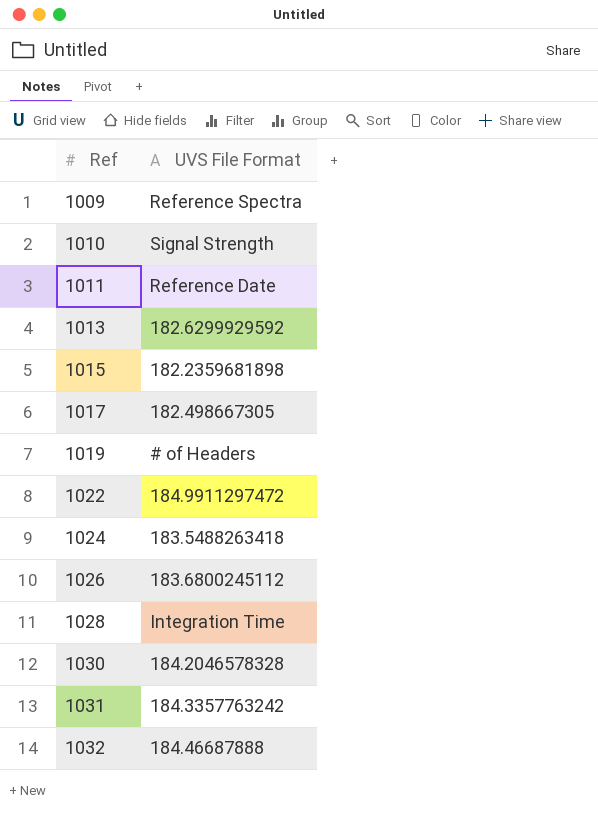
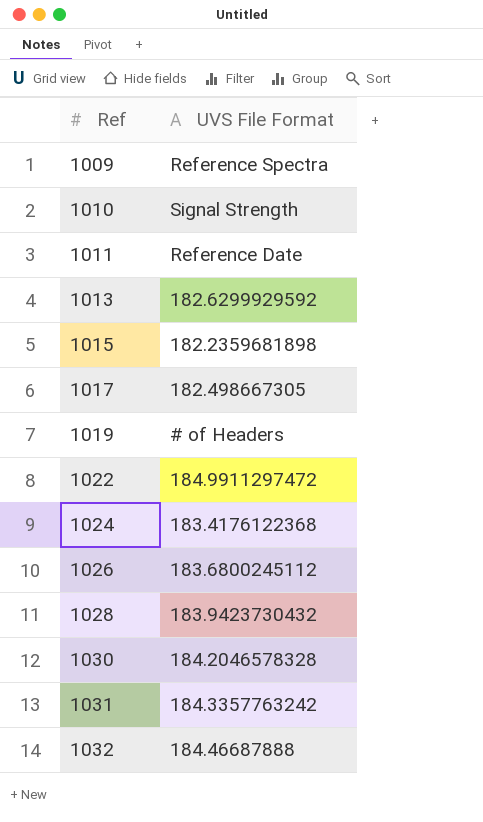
1024 | UVS File Format: 183.5488263418 -> 183.4176122368
1028 | UVS File Format: Integration Time -> 183.9423730432

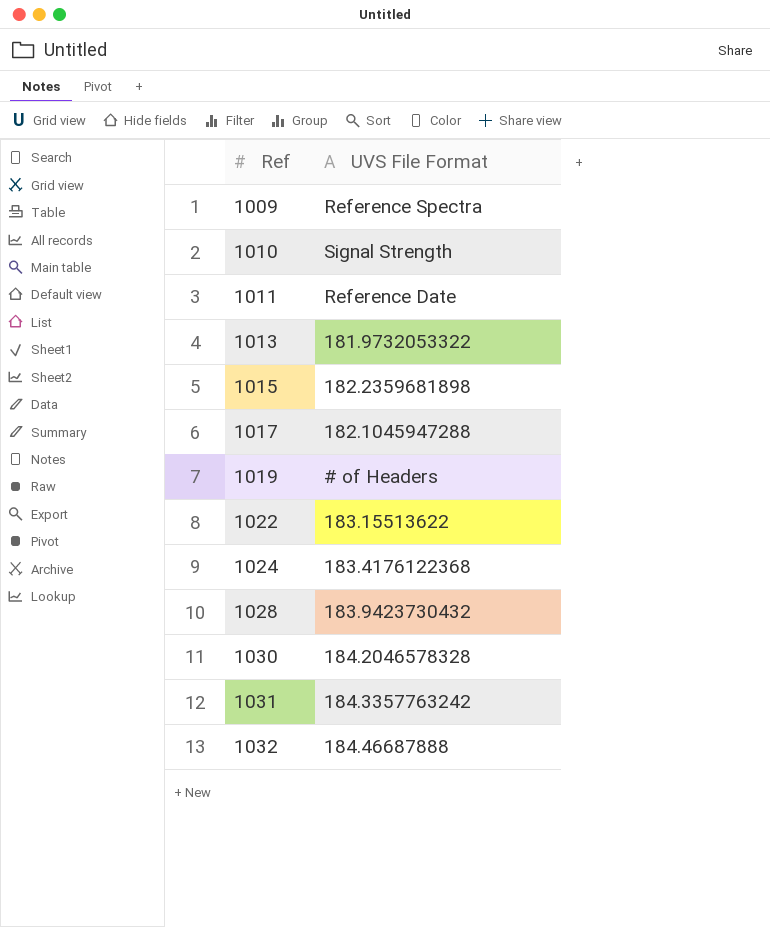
row 1026: 183.6800245112 -> none
1013 | UVS File Format: 182.6299929592 -> 181.9732053322
1017 | UVS File Format: 182.498667305 -> 182.1045947288
1022 | UVS File Format: 184.9911297472 -> 183.15513622

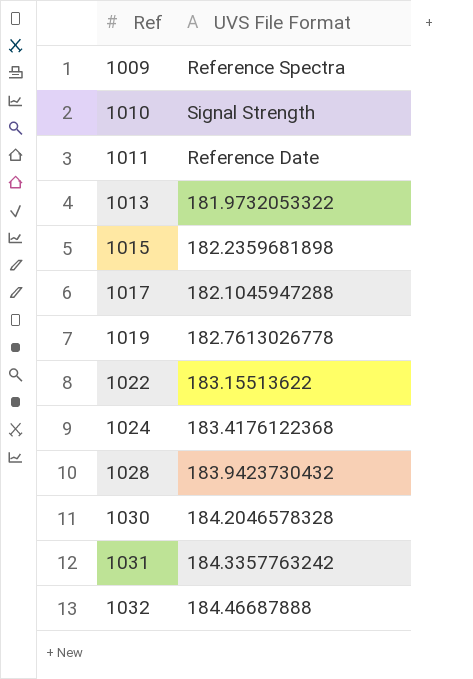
1019 | UVS File Format: # of Headers -> 182.7613026778

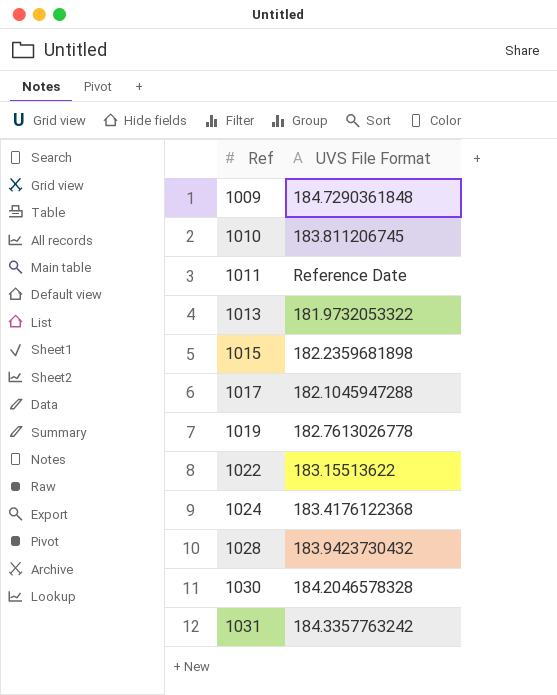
row 1032: 184.46687888 -> none
1009 | UVS File Format: Reference Spectra -> 184.7290361848
1010 | UVS File Format: Signal Strength -> 183.811206745

